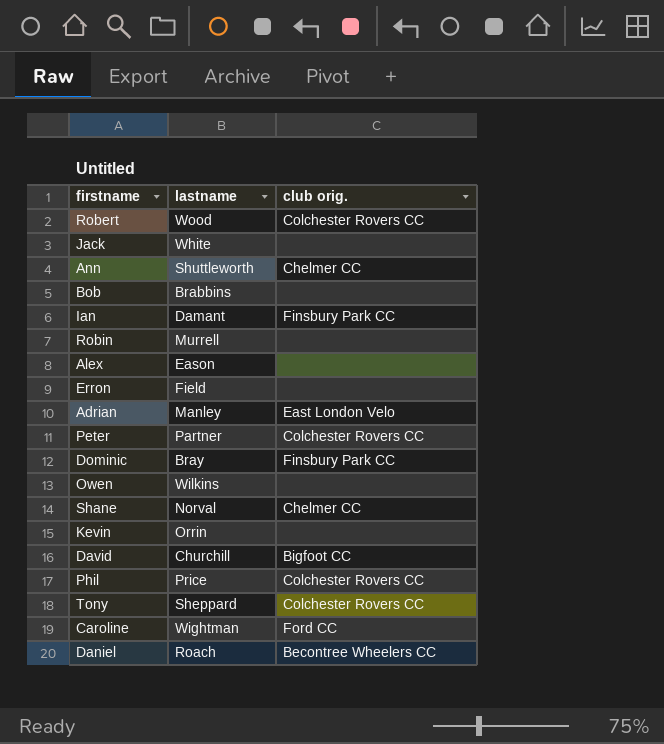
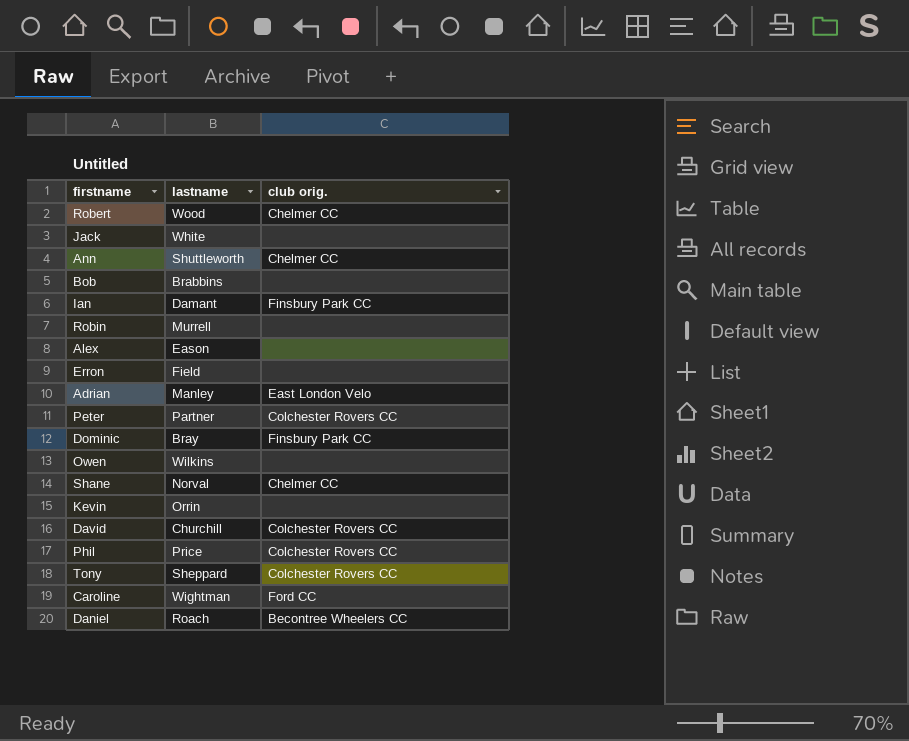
Robert | club orig.: Colchester Rovers CC -> Chelmer CC
David | club orig.: Bigfoot CC -> Colchester Rovers CC

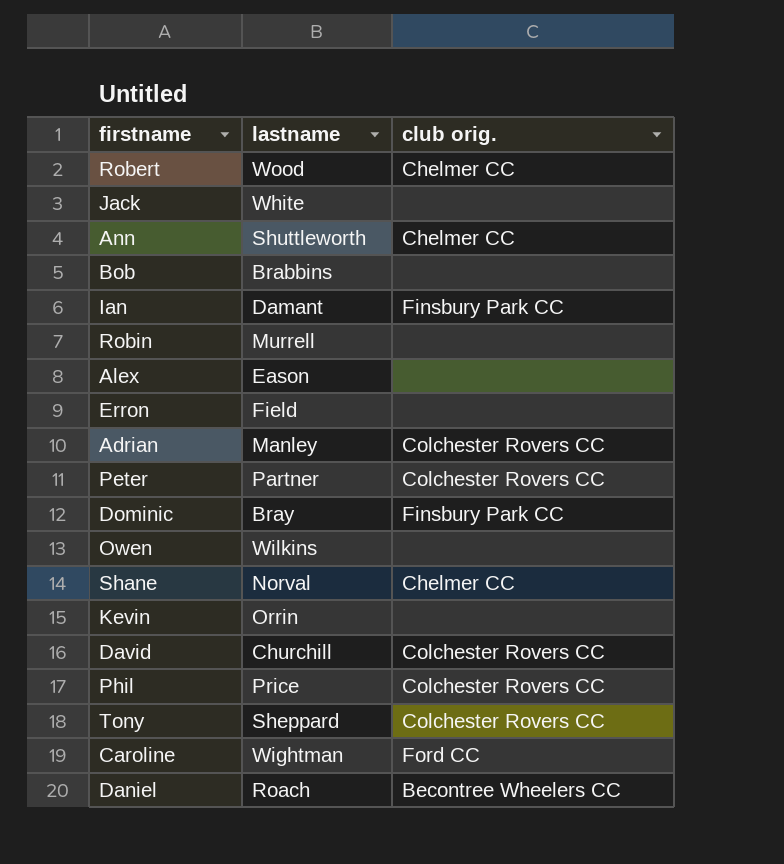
Adrian | club orig.: East London Velo -> Colchester Rovers CC

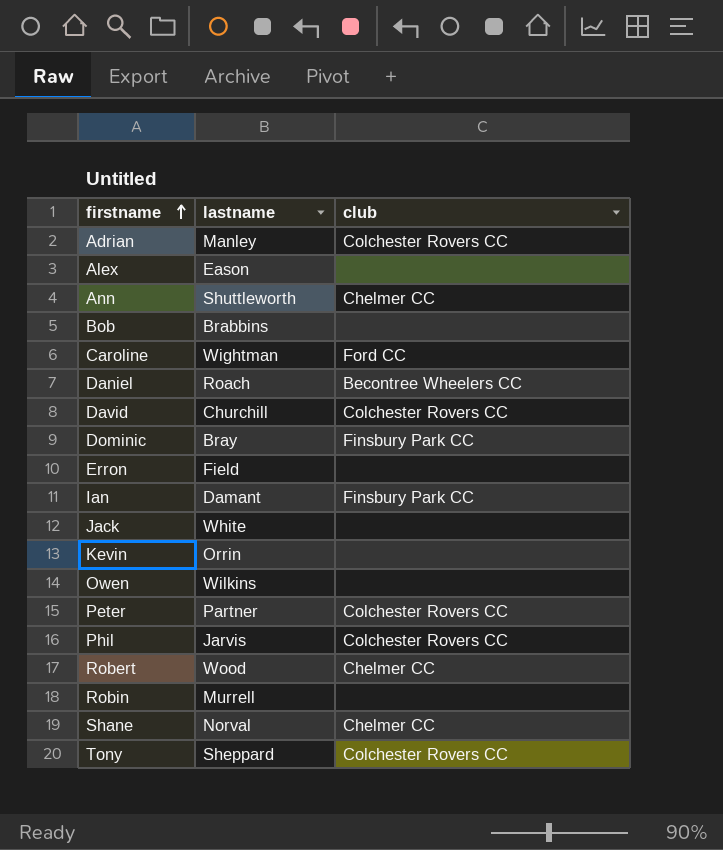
row order: none -> firstname ascending
column name: club orig. -> club
Phil | lastname: Price -> Jarvis

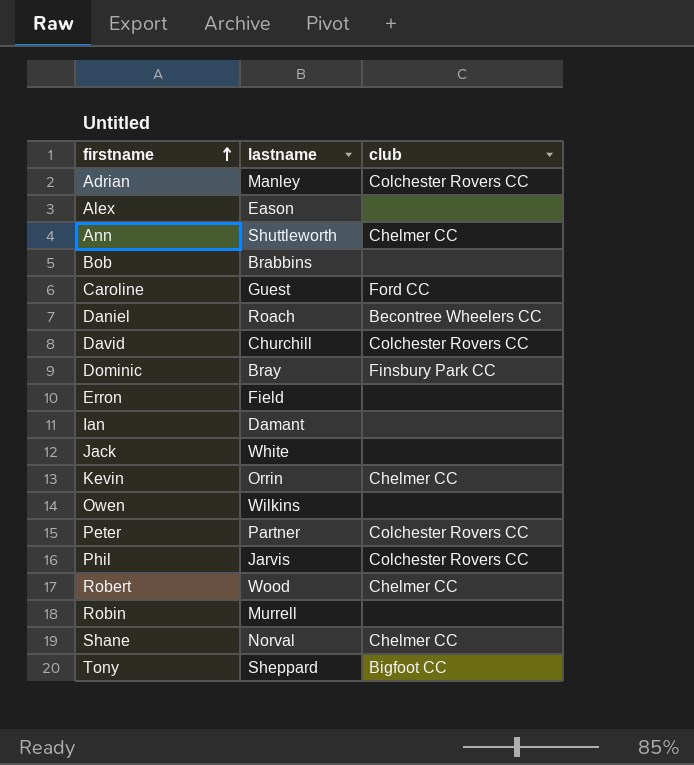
Caroline | lastname: Wightman -> Guest
Ian | club: Finsbury Park CC -> none
Kevin | club: none -> Chelmer CC
Tony | club: Colchester Rovers CC -> Bigfoot CC

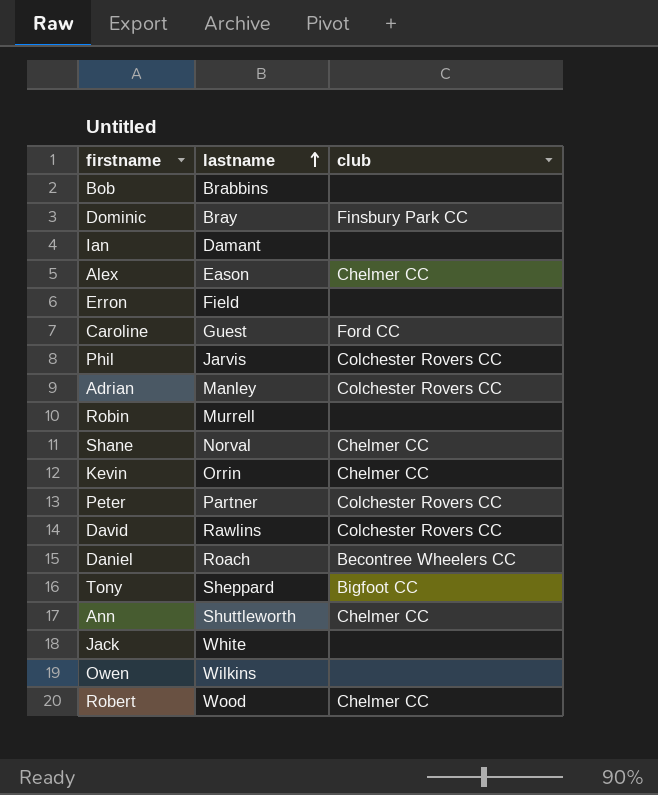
row order: firstname ascending -> lastname ascending
Alex | club: none -> Chelmer CC
David | lastname: Churchill -> Rawlins

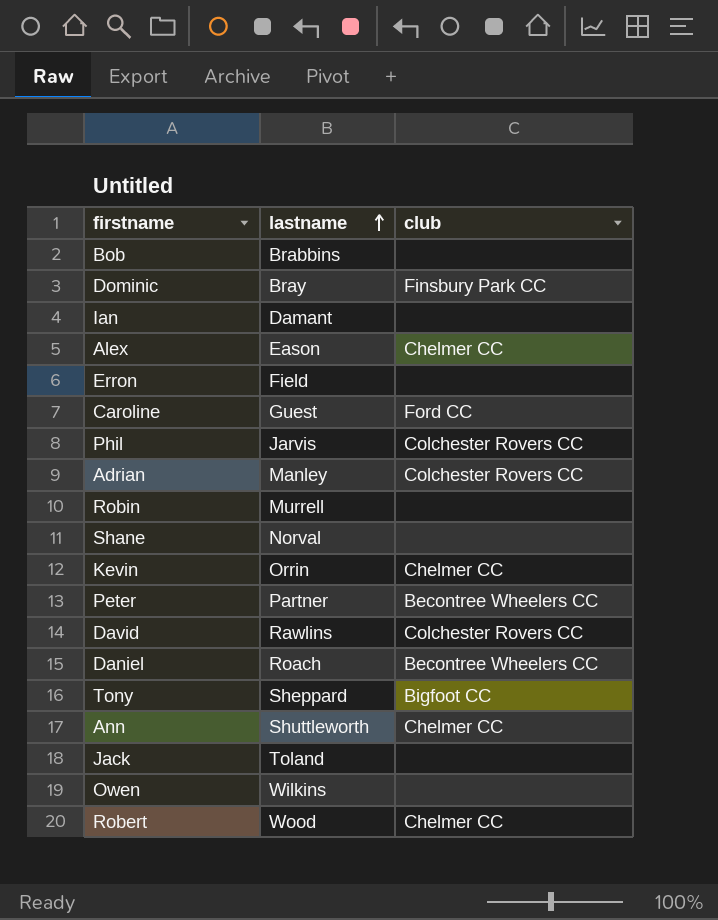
Shane | club: Chelmer CC -> none
Peter | club: Colchester Rovers CC -> Becontree Wheelers CC
Jack | lastname: White -> Toland

